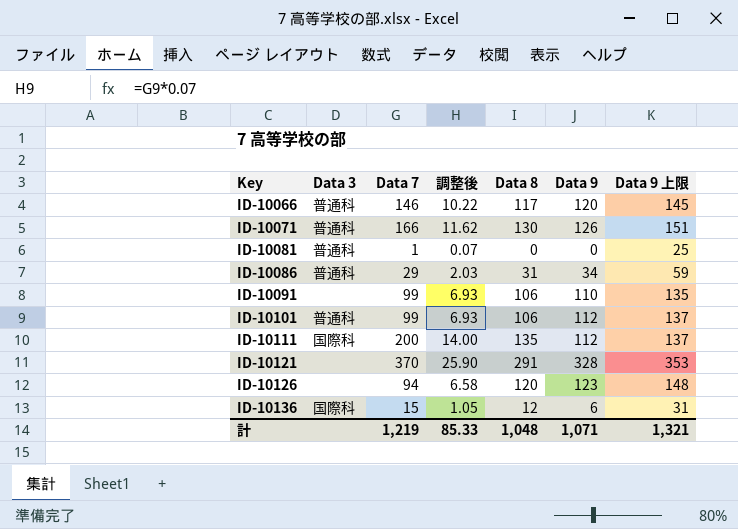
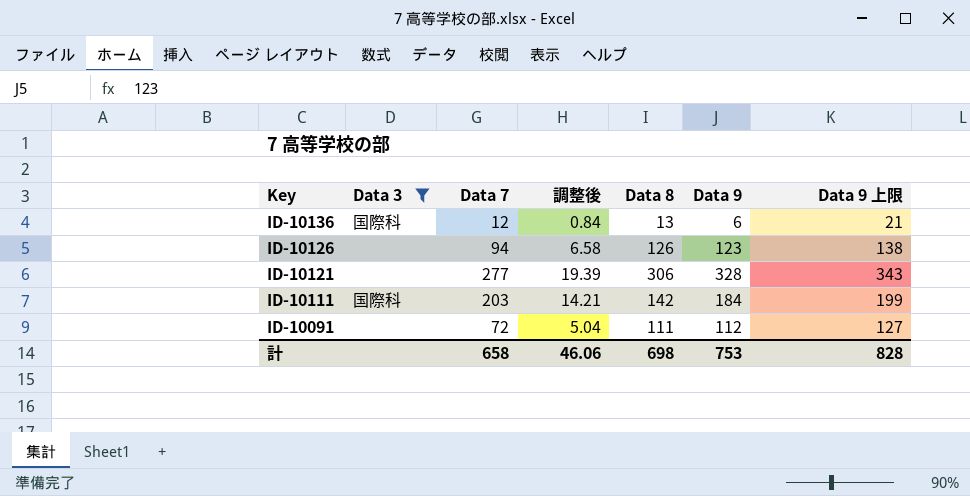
filter: none -> Data 3 != 普通科
row order: Key ascending -> Key descending
column Data 9 上限 | formula: [Data 9] + 25 -> [Data 9] + 15
ID-10136 | Data 7: 15 -> 12
ID-10136 | 調整後: 1.05 -> 0.84
ID-10136 | Data 8: 12 -> 13
ID-10126 | Data 8: 120 -> 126
ID-10121 | Data 7: 370 -> 277
ID-10121 | 調整後: 25.90 -> 19.39
ID-10121 | Data 8: 291 -> 306
ID-10111 | Data 7: 200 -> 203
ID-10111 | 調整後: 14.00 -> 14.21
ID-10111 | Data 8: 135 -> 142
ID-10111 | Data 9: 112 -> 184
ID-10091 | Data 7: 99 -> 72
ID-10091 | 調整後: 6.93 -> 5.04
ID-10091 | Data 8: 106 -> 111
ID-10091 | Data 9: 110 -> 112
計 | Data 7: 1,219 -> 658
計 | 調整後: 85.33 -> 46.06
計 | Data 8: 1,048 -> 698
計 | Data 9: 1,071 -> 753
計 | Data 9 上限: 1,321 -> 828

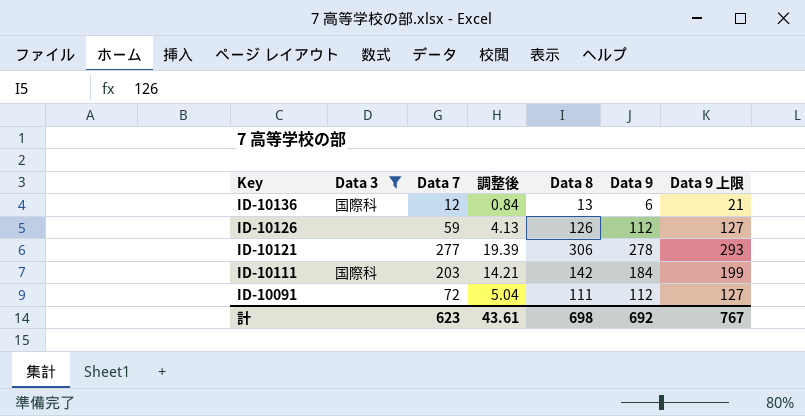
ID-10126 | Data 7: 94 -> 59
ID-10126 | 調整後: 6.58 -> 4.13
ID-10126 | Data 9: 123 -> 112
ID-10126 | Data 9 上限: 138 -> 127
ID-10121 | Data 9: 328 -> 278
ID-10121 | Data 9 上限: 343 -> 293
計 | Data 7: 658 -> 623
計 | 調整後: 46.06 -> 43.61
計 | Data 9: 753 -> 692
計 | Data 9 上限: 828 -> 767

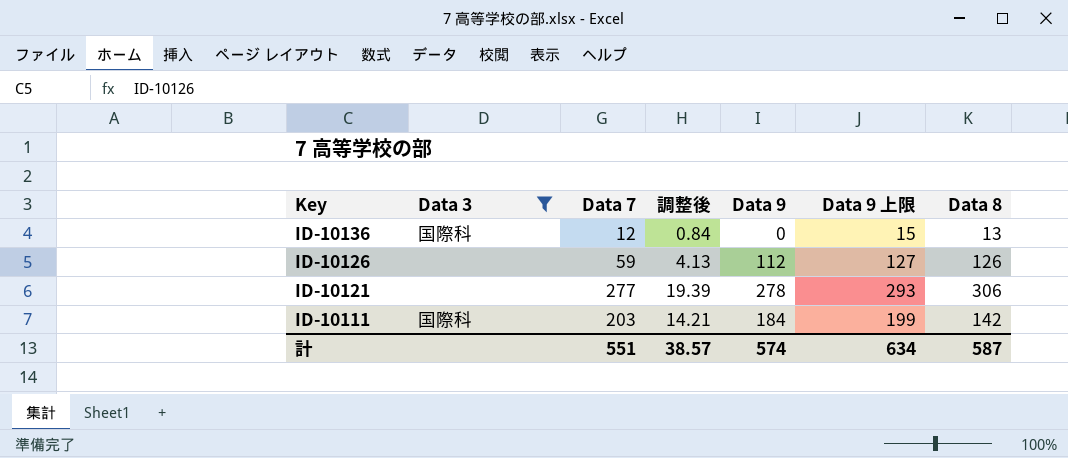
column Data 8 | position: 5 -> 7
row ID-10091: none | 72 | 5.04 | 111 | 112 | 127 -> none
ID-10136 | Data 9: 6 -> 0
ID-10136 | Data 9 上限: 21 -> 15
計 | Data 7: 623 -> 551
計 | 調整後: 43.61 -> 38.57
計 | Data 9: 692 -> 574
計 | Data 9 上限: 767 -> 634
計 | Data 8: 698 -> 587

